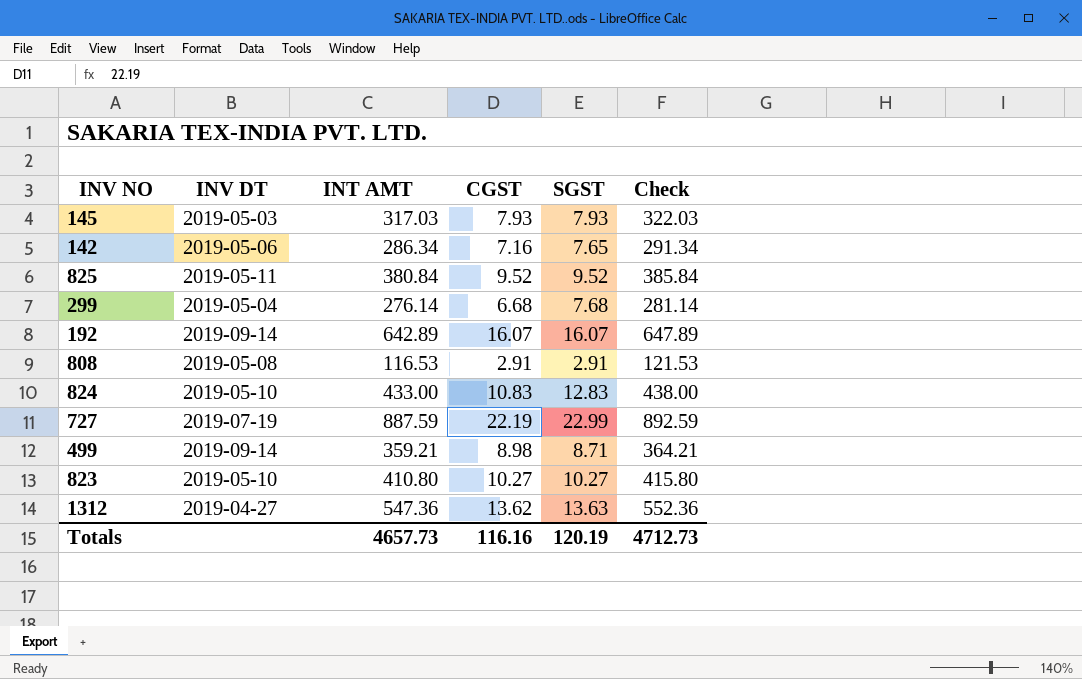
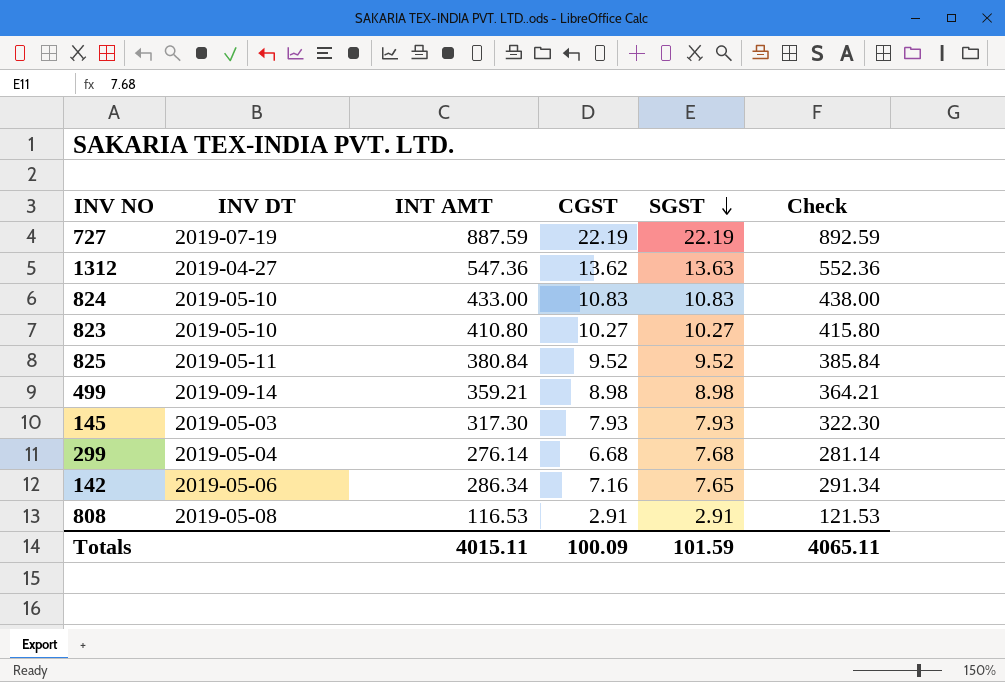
row order: none -> SGST descending
row 192: 2019-09-14 | 642.89 | 16.07 | 16.07 | 647.89 -> none
727 | SGST: 22.99 -> 22.19
824 | SGST: 12.83 -> 10.83
499 | SGST: 8.71 -> 8.98
145 | INT AMT: 317.03 -> 317.30
145 | Check: 322.03 -> 322.30
Totals | INT AMT: 4657.73 -> 4015.11
Totals | CGST: 116.16 -> 100.09
Totals | SGST: 120.19 -> 101.59
Totals | Check: 4712.73 -> 4065.11

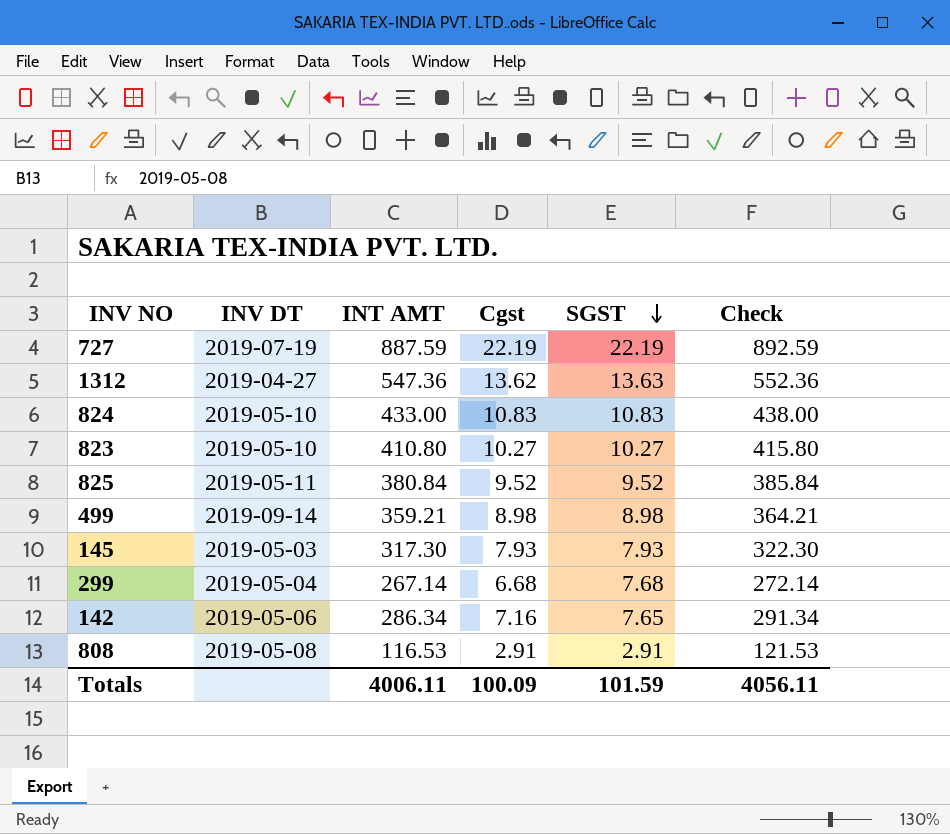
column name: CGST -> Cgst
299 | INT AMT: 276.14 -> 267.14
299 | Check: 281.14 -> 272.14
Totals | INT AMT: 4015.11 -> 4006.11
Totals | Check: 4065.11 -> 4056.11

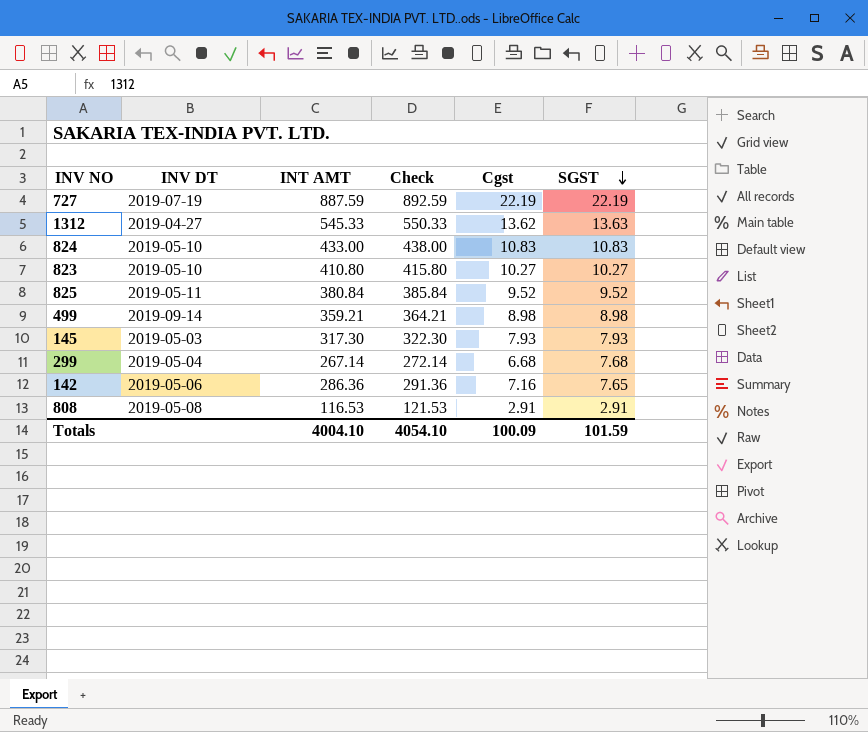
column Check | position: 6 -> 4
1312 | INT AMT: 547.36 -> 545.33
1312 | Check: 552.36 -> 550.33
142 | INT AMT: 286.34 -> 286.36
142 | Check: 291.34 -> 291.36
Totals | INT AMT: 4006.11 -> 4004.10
Totals | Check: 4056.11 -> 4054.10

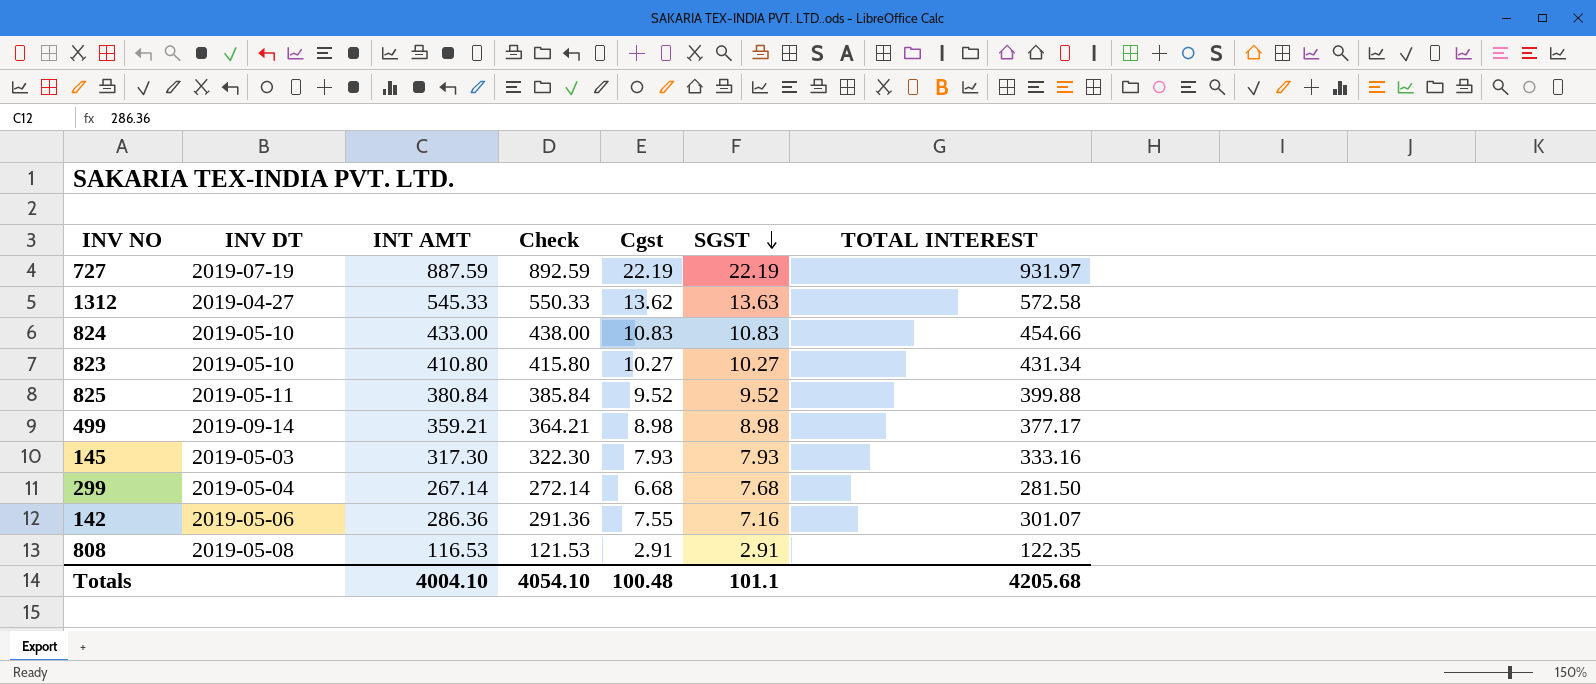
column TOTAL INTEREST | formula: none -> [INT AMT] + [Cgst] + [SGST]
142 | Cgst: 7.16 -> 7.55
142 | SGST: 7.65 -> 7.16
Totals | Cgst: 100.09 -> 100.48
Totals | SGST: 101.59 -> 101.1

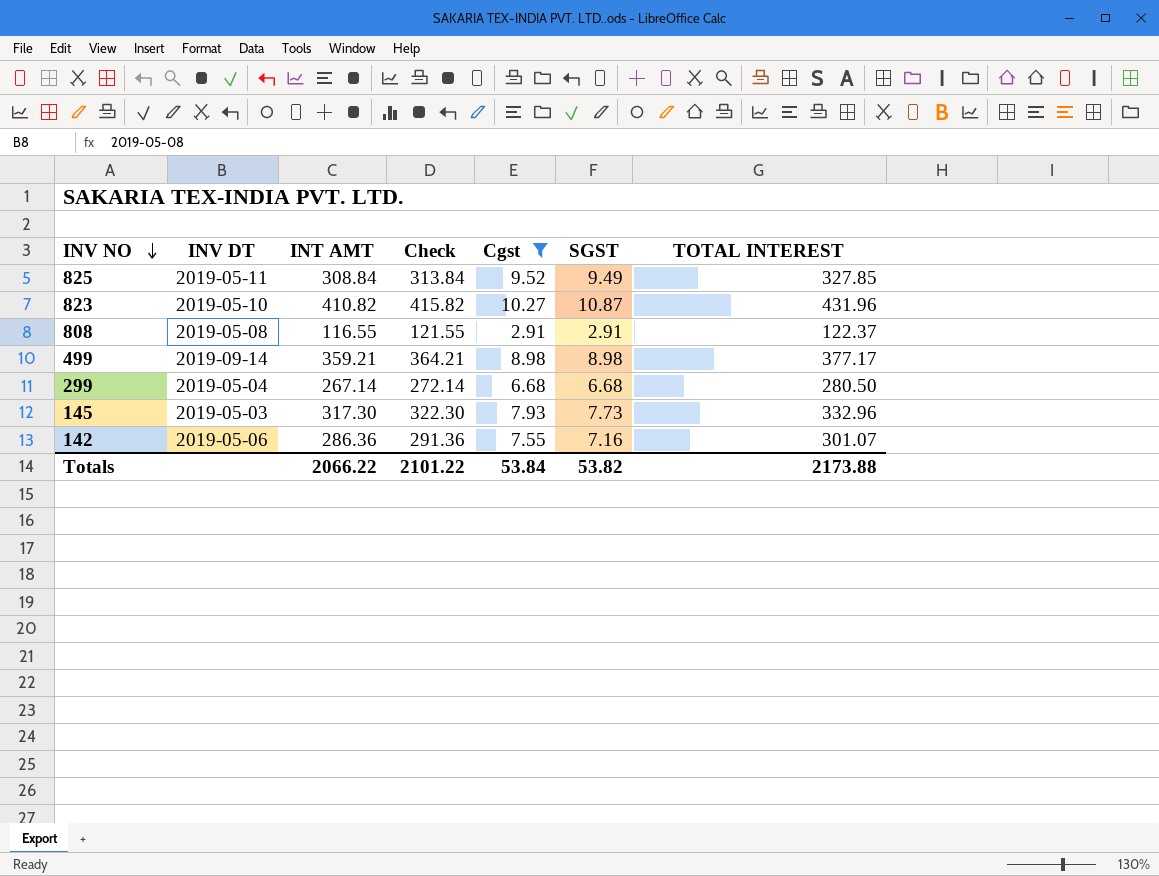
filter: none -> Cgst <= 10.27
row order: SGST descending -> INV NO descending
825 | INT AMT: 380.84 -> 308.84
825 | Check: 385.84 -> 313.84
825 | SGST: 9.52 -> 9.49
825 | TOTAL INTEREST: 399.88 -> 327.85
823 | INT AMT: 410.80 -> 410.82
823 | Check: 415.80 -> 415.82
823 | SGST: 10.27 -> 10.87
823 | TOTAL INTEREST: 431.34 -> 431.96
808 | INT AMT: 116.53 -> 116.55
808 | Check: 121.53 -> 121.55
808 | TOTAL INTEREST: 122.35 -> 122.37
299 | SGST: 7.68 -> 6.68
299 | TOTAL INTEREST: 281.50 -> 280.50
145 | SGST: 7.93 -> 7.73
145 | TOTAL INTEREST: 333.16 -> 332.96
Totals | INT AMT: 4004.10 -> 2066.22
Totals | Check: 4054.10 -> 2101.22
Totals | Cgst: 100.48 -> 53.84
Totals | SGST: 101.1 -> 53.82
Totals | TOTAL INTEREST: 4205.68 -> 2173.88

